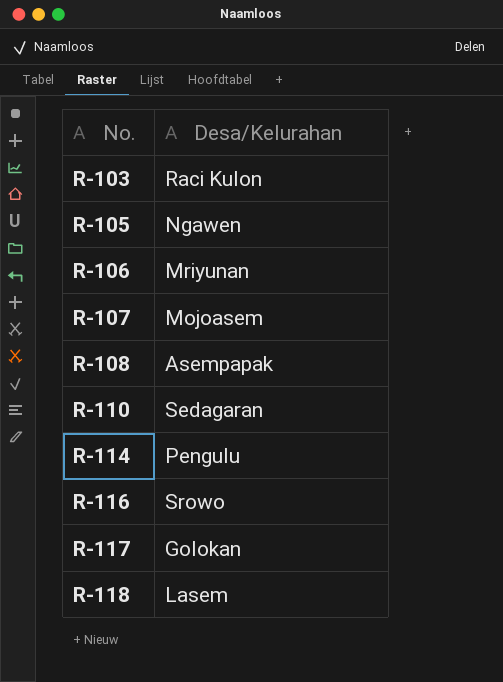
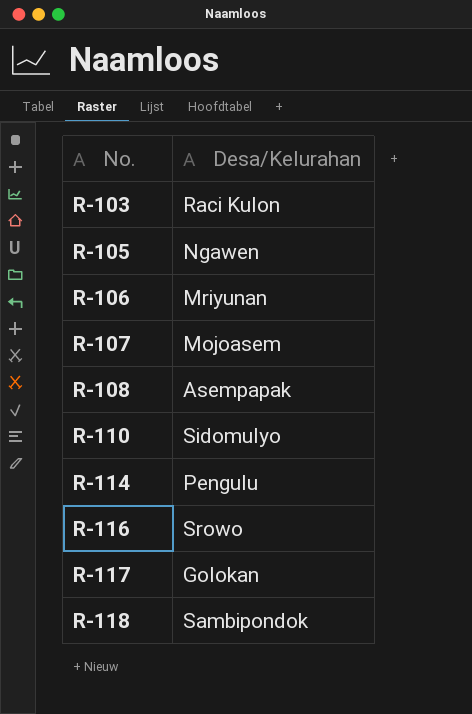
R-110 | Desa/Kelurahan: Sedagaran -> Sidomulyo
R-118 | Desa/Kelurahan: Lasem -> Sambipondok

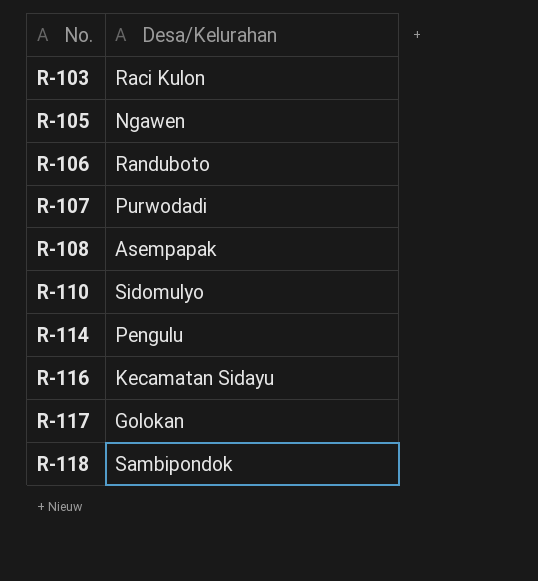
R-106 | Desa/Kelurahan: Mriyunan -> Randuboto
R-107 | Desa/Kelurahan: Mojoasem -> Purwodadi
R-116 | Desa/Kelurahan: Srowo -> Kecamatan Sidayu

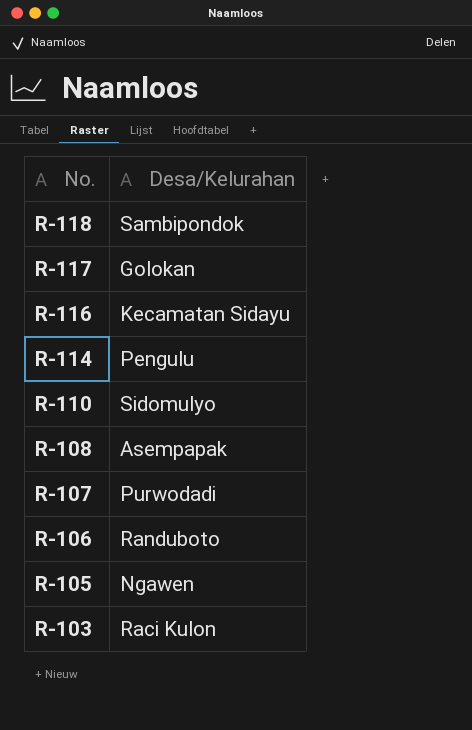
row order: No. ascending -> No. descending

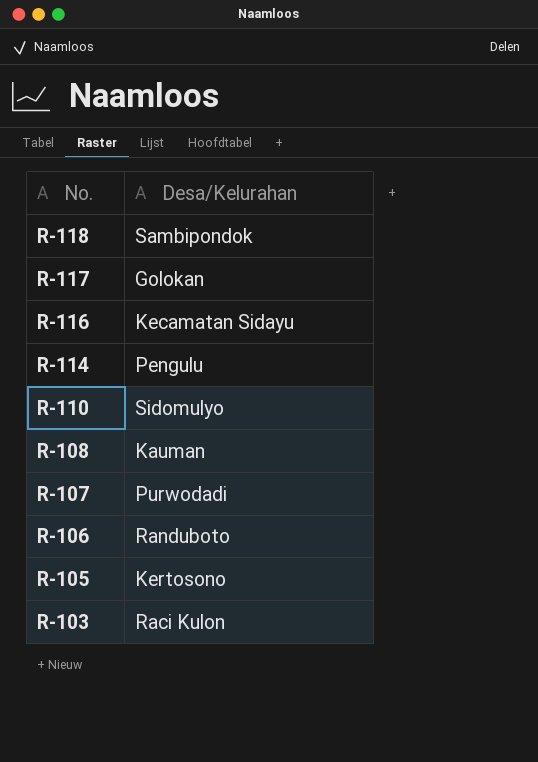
R-108 | Desa/Kelurahan: Asempapak -> Kauman
R-105 | Desa/Kelurahan: Ngawen -> Kertosono

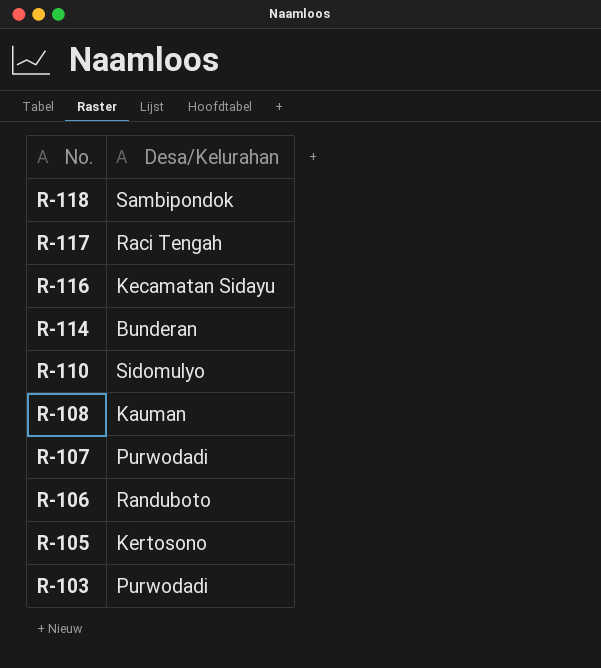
R-117 | Desa/Kelurahan: Golokan -> Raci Tengah
R-114 | Desa/Kelurahan: Pengulu -> Bunderan
R-103 | Desa/Kelurahan: Raci Kulon -> Purwodadi

